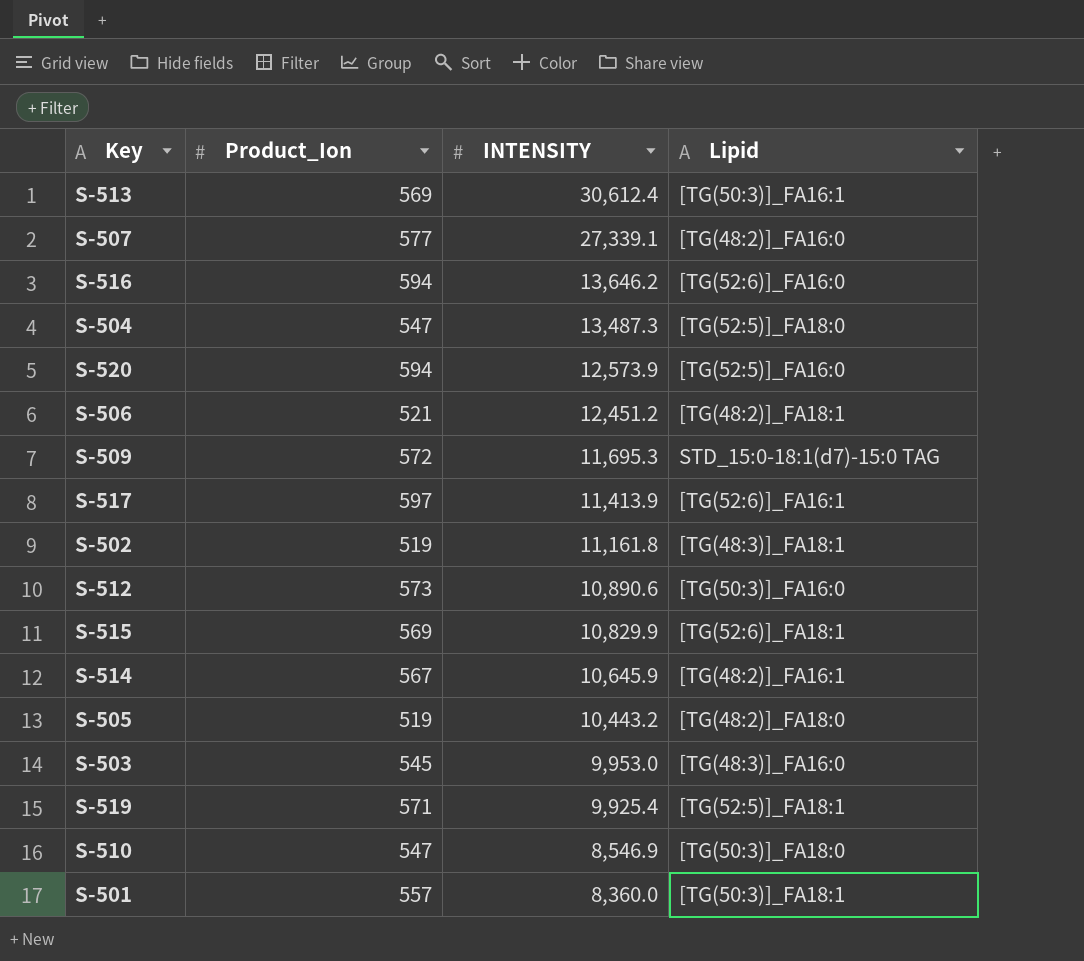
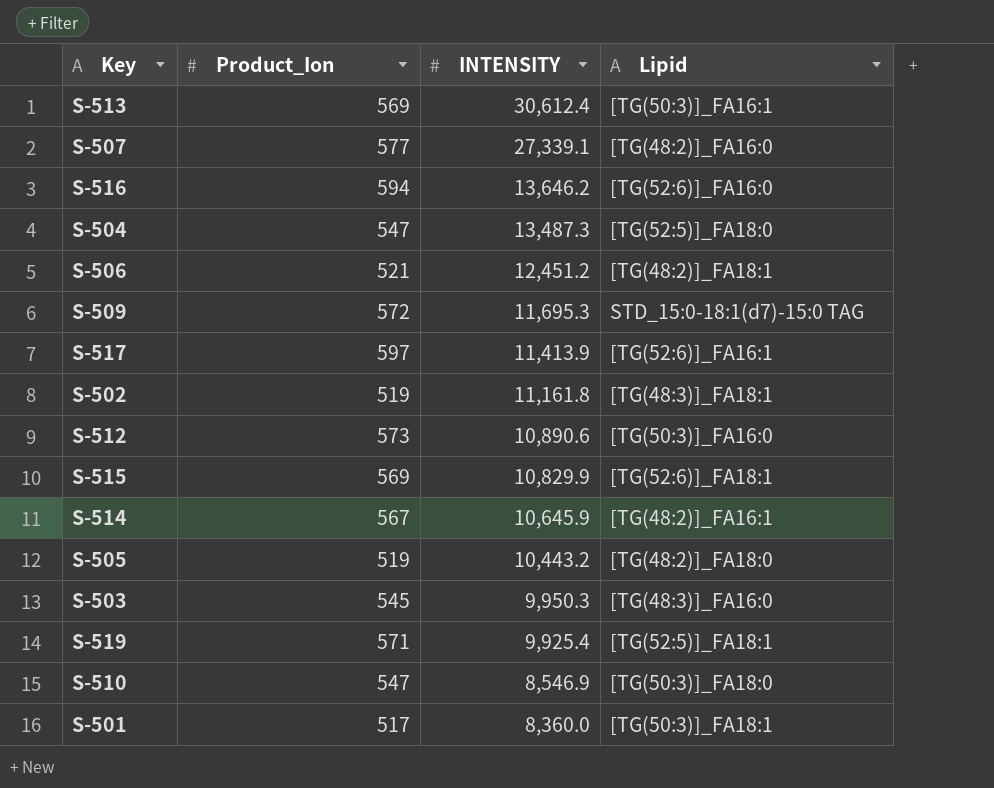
row S-520: 594 | 12,573.9 | [TG(52:5)]_FA16:0 -> none
S-503 | INTENSITY: 9,953.0 -> 9,950.3
S-501 | Product_Ion: 557 -> 517

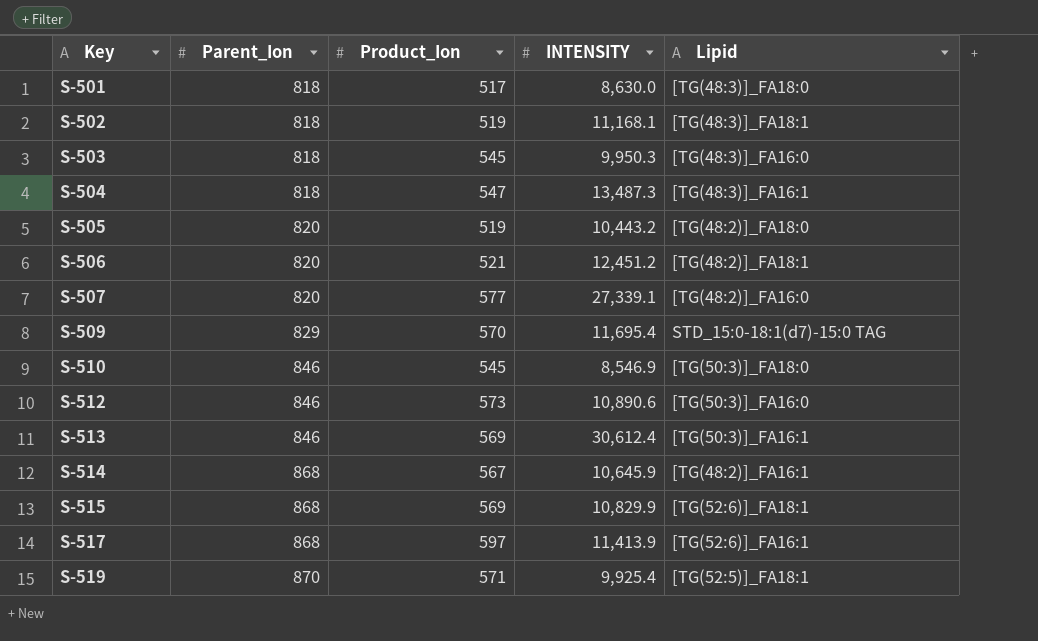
row order: INTENSITY descending -> Key ascending
column Parent_Ion | position: none -> 2
row S-516: 594 | 13,646.2 | [TG(52:6)]_FA16:0 -> none
S-501 | INTENSITY: 8,360.0 -> 8,630.0
S-501 | Lipid: [TG(50:3)]_FA18:1 -> [TG(48:3)]_FA18:0
S-502 | INTENSITY: 11,161.8 -> 11,168.1
S-504 | Lipid: [TG(52:5)]_FA18:0 -> [TG(48:3)]_FA16:1
S-509 | Product_Ion: 572 -> 570
S-509 | INTENSITY: 11,695.3 -> 11,695.4
S-510 | Product_Ion: 547 -> 545

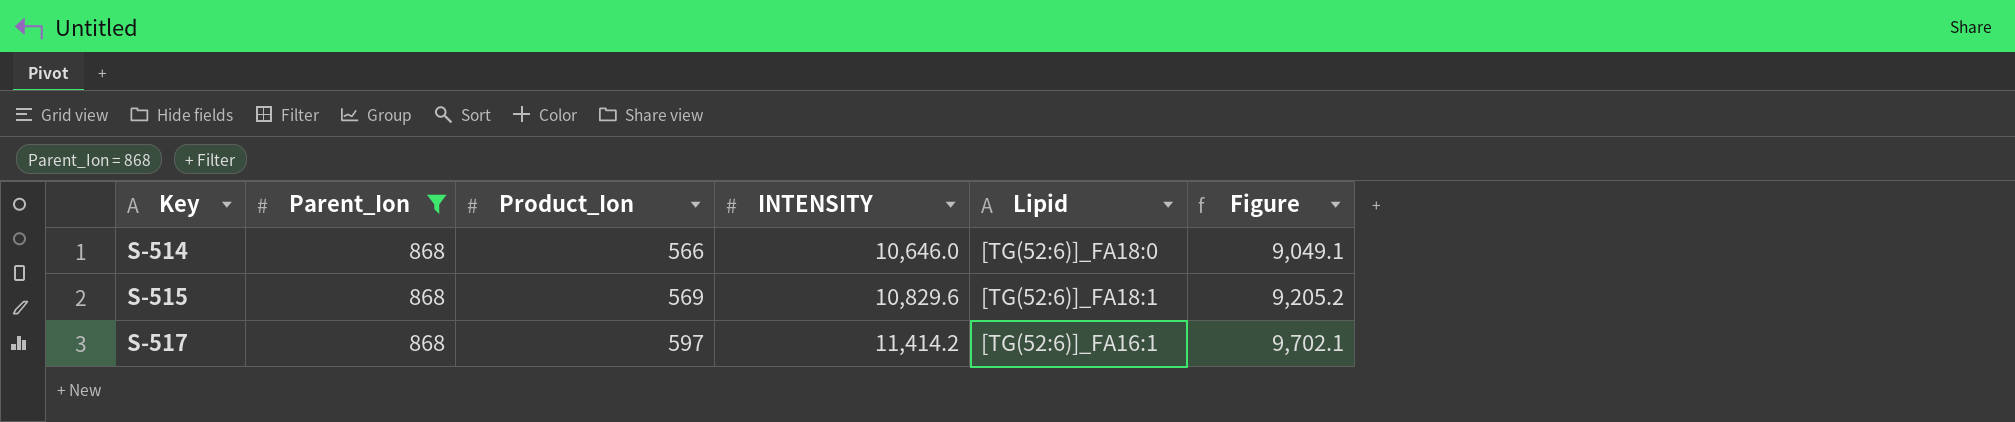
filter: none -> Parent_Ion = 868
column Figure | formula: none -> [INTENSITY] * 0.85
S-514 | Product_Ion: 567 -> 566
S-514 | INTENSITY: 10,645.9 -> 10,646.0
S-514 | Lipid: [TG(48:2)]_FA16:1 -> [TG(52:6)]_FA18:0
S-515 | INTENSITY: 10,829.9 -> 10,829.6
S-517 | INTENSITY: 11,413.9 -> 11,414.2

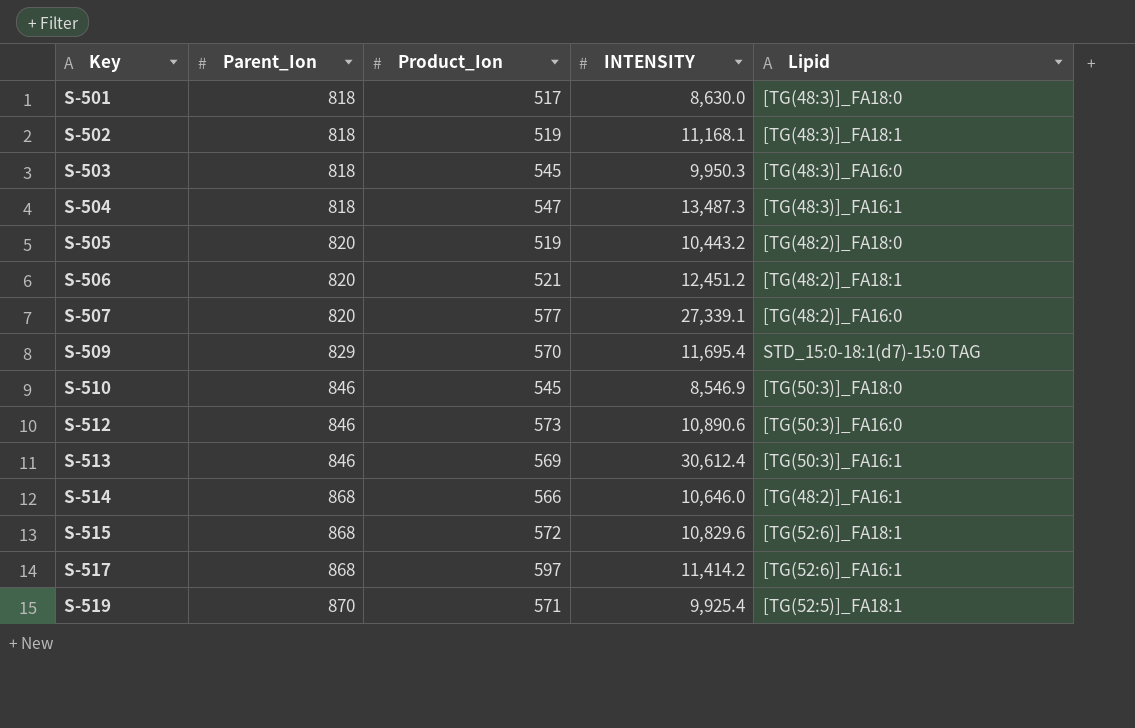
filter: Parent_Ion = 868 -> none
column Figure | formula: [INTENSITY] * 0.85 -> none
S-514 | Lipid: [TG(52:6)]_FA18:0 -> [TG(48:2)]_FA16:1
S-515 | Product_Ion: 569 -> 572

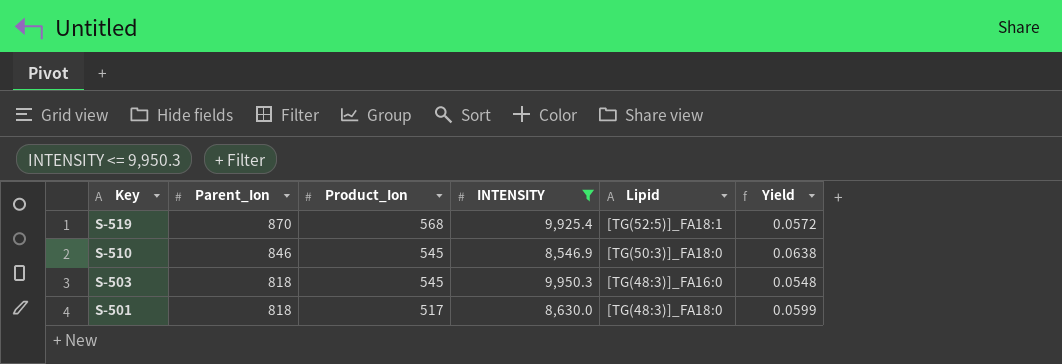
filter: none -> INTENSITY <= 9,950.3
row order: Key ascending -> Key descending
column Yield | formula: none -> [Product_Ion] / [INTENSITY]
S-519 | Product_Ion: 571 -> 568

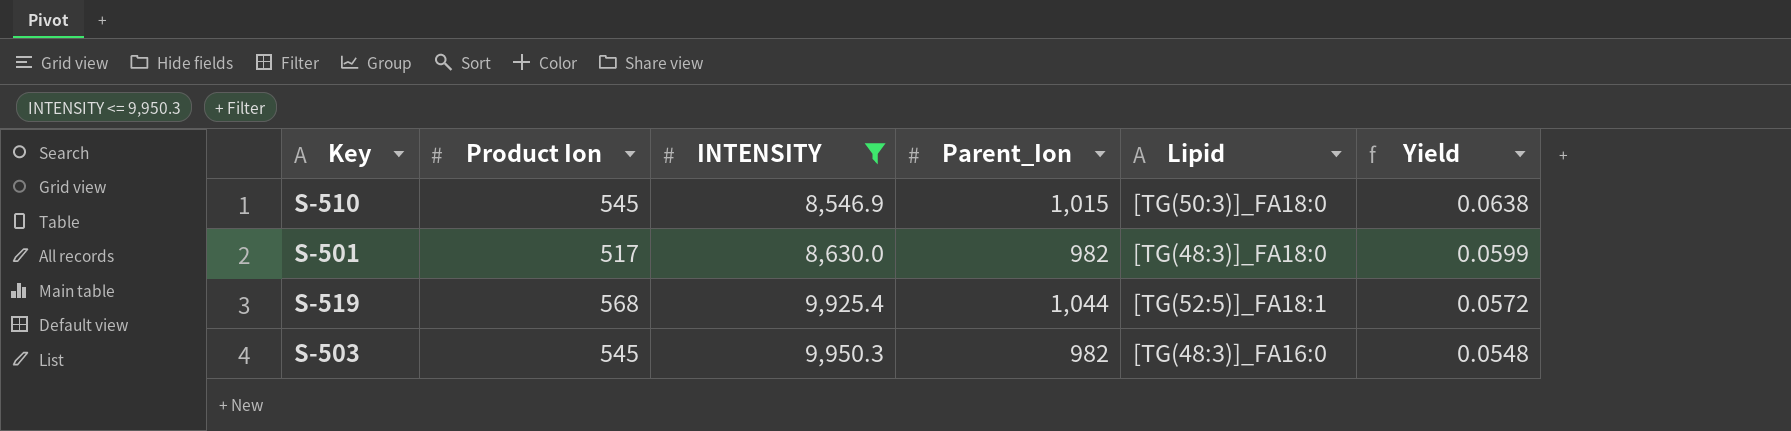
row order: Key descending -> INTENSITY ascending
column name: Product_Ion -> Product Ion
column Parent_Ion | position: 2 -> 4
S-510 | Parent_Ion: 846 -> 1,015
S-501 | Parent_Ion: 818 -> 982
S-519 | Parent_Ion: 870 -> 1,044
S-503 | Parent_Ion: 818 -> 982

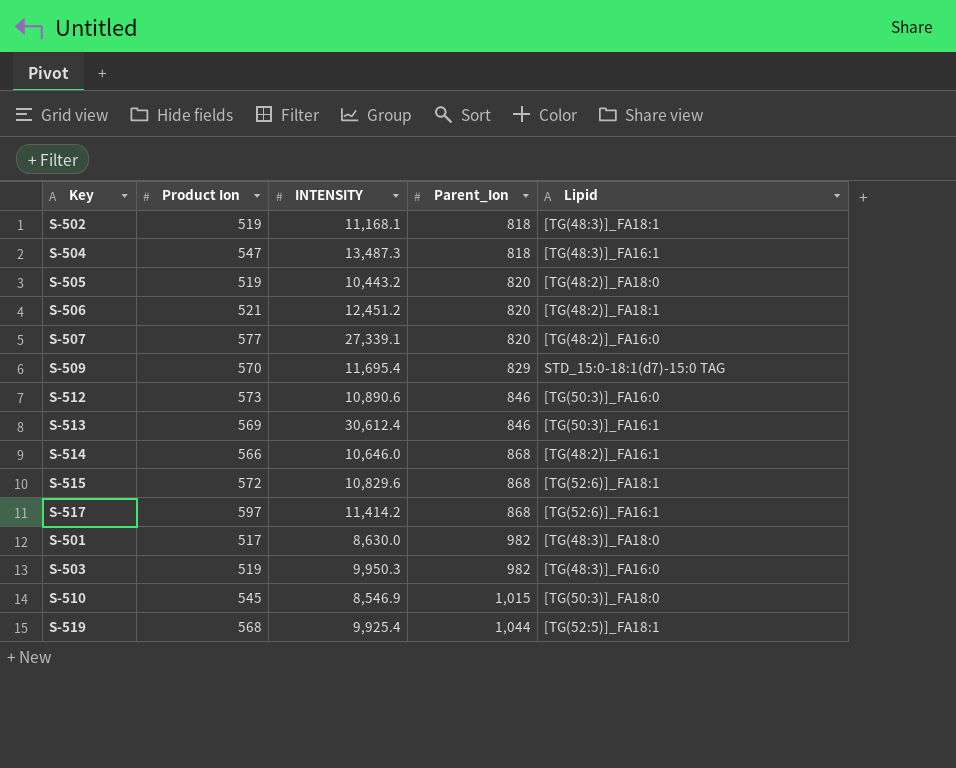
filter: INTENSITY <= 9,950.3 -> none
row order: INTENSITY ascending -> Parent_Ion ascending
column Yield | formula: [Product Ion] / [INTENSITY] -> none
S-503 | Product Ion: 545 -> 519

